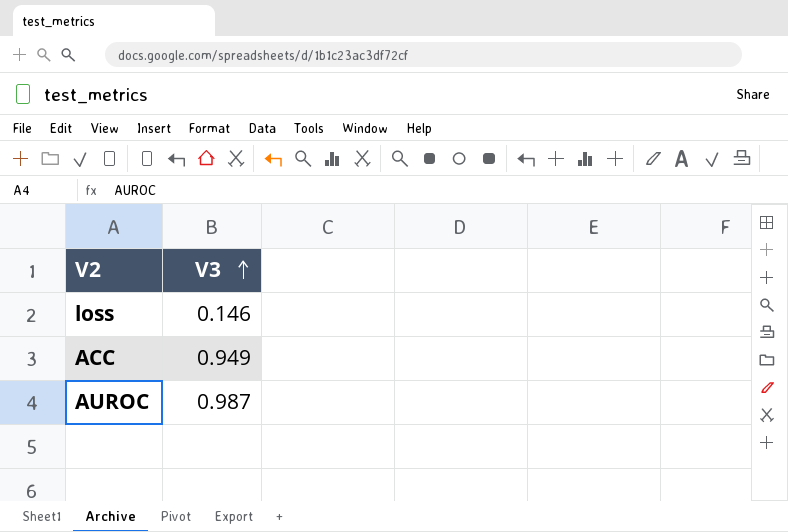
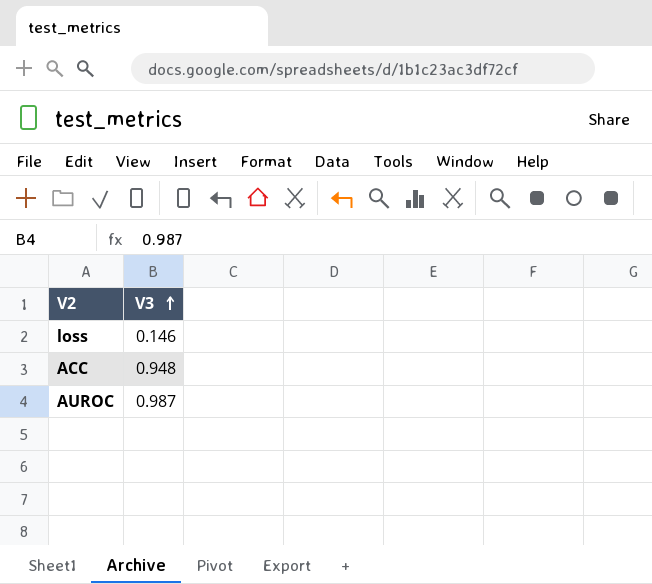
ACC | V3: 0.949 -> 0.948

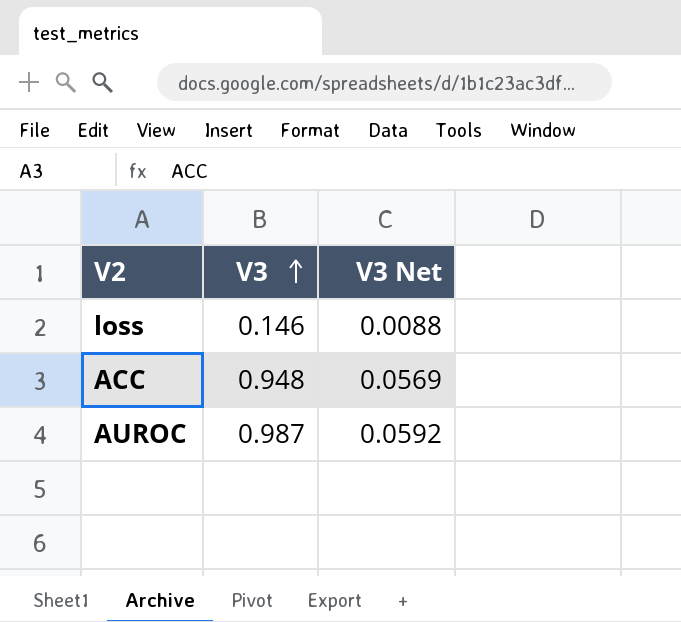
column V3 Net | formula: none -> [V3] * 0.06

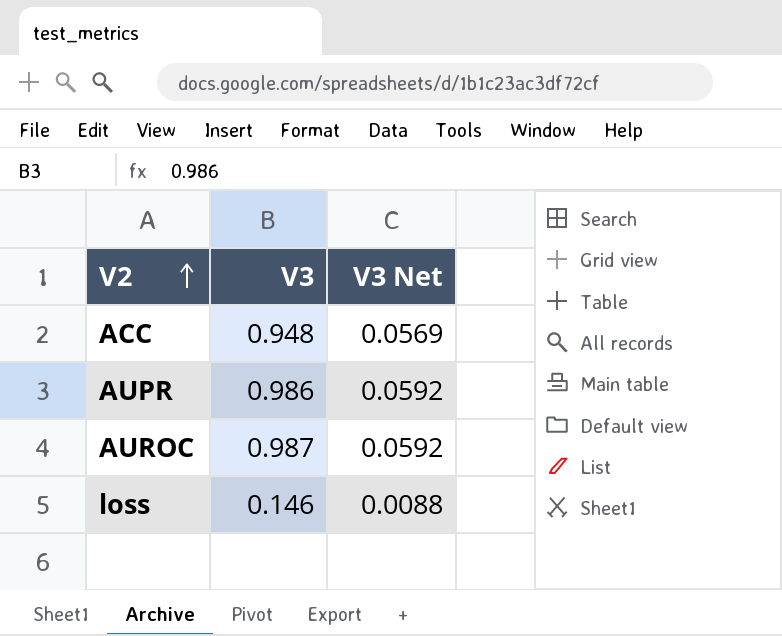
row order: V3 ascending -> V2 ascending
row AUPR: none -> 0.986 | 0.0592

